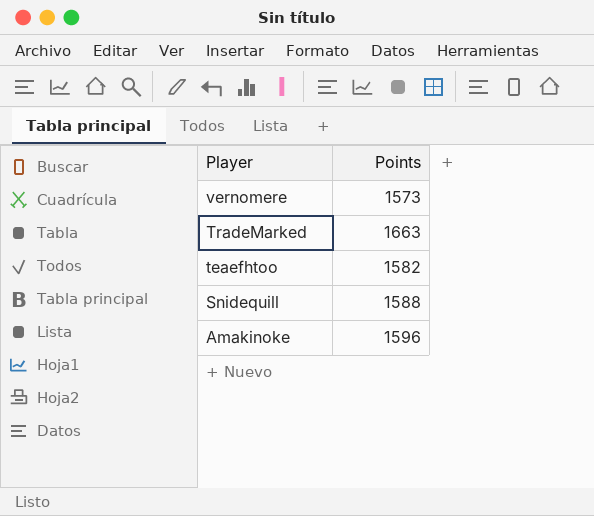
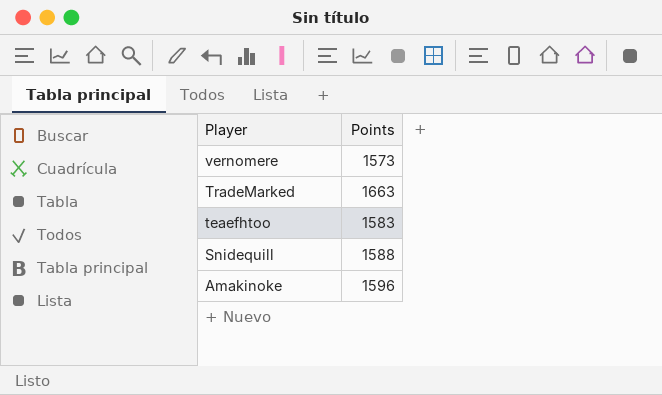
teaefhtoo | Points: 1582 -> 1583

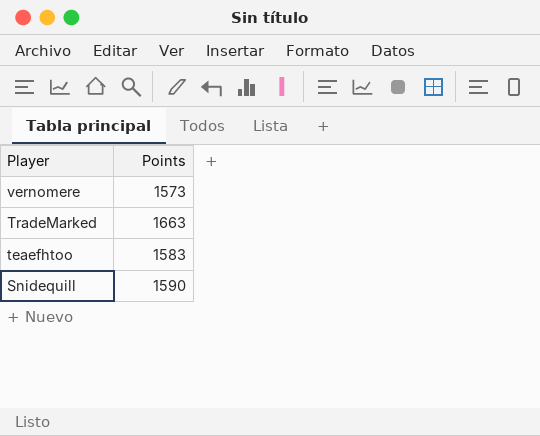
row Amakinoke: 1596 -> none
Snidequill | Points: 1588 -> 1590

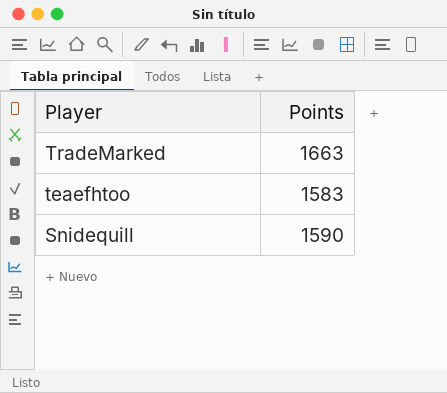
row vernomere: 1573 -> none

